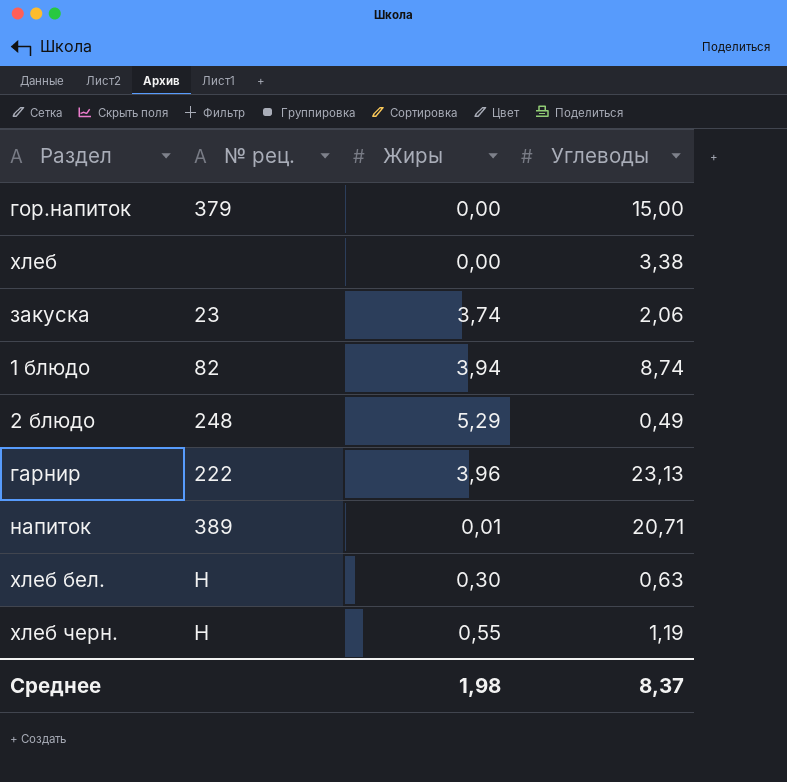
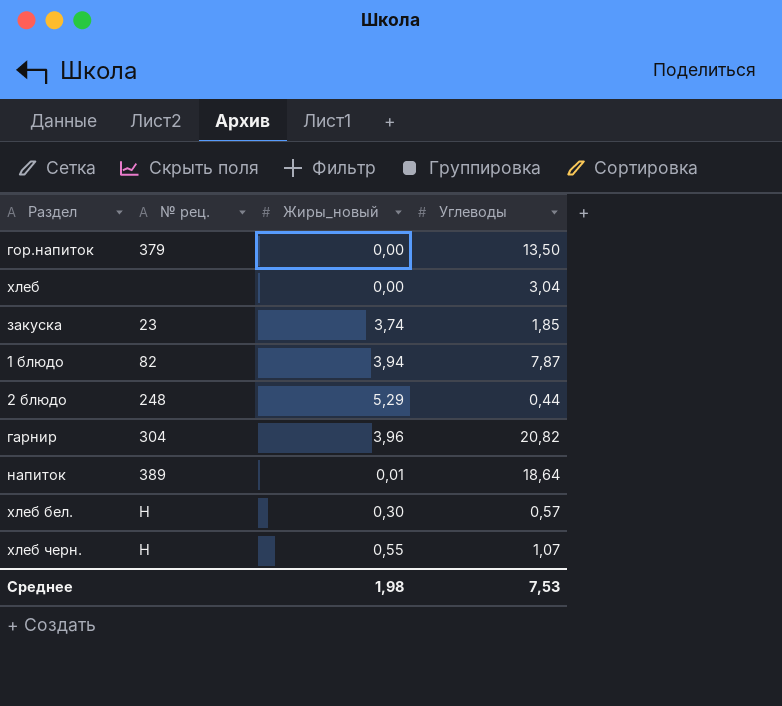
column name: Жиры -> Жиры_новый
гор.напиток | Углеводы: 15,00 -> 13,50
хлеб | Углеводы: 3,38 -> 3,04
закуска | Углеводы: 2,06 -> 1,85
1 блюдо | Углеводы: 8,74 -> 7,87
2 блюдо | Углеводы: 0,49 -> 0,44
гарнир | № рец.: 222 -> 304
гарнир | Углеводы: 23,13 -> 20,82
напиток | Углеводы: 20,71 -> 18,64
хлеб бел. | Углеводы: 0,63 -> 0,57
хлеб черн. | Углеводы: 1,19 -> 1,07
Среднее | Углеводы: 8,37 -> 7,53

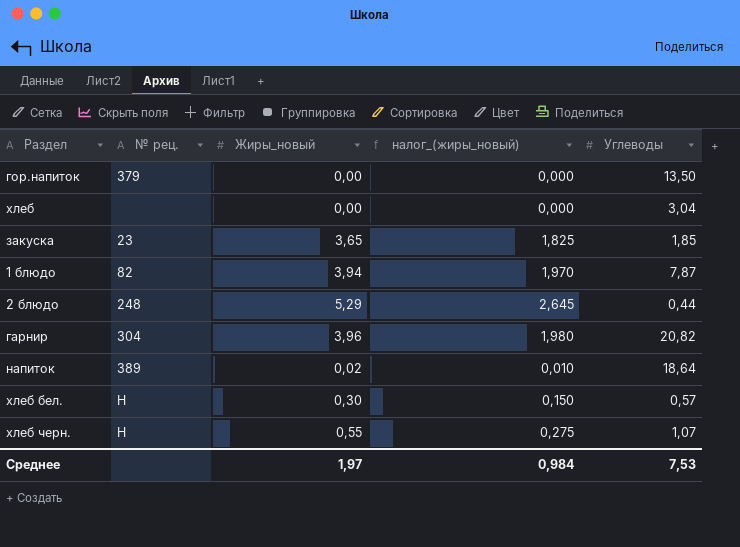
column налог_(жиры_новый) | formula: none -> [Жиры_новый] * 0,5
закуска | Жиры_новый: 3,74 -> 3,65
напиток | Жиры_новый: 0,01 -> 0,02
Среднее | Жиры_новый: 1,98 -> 1,97

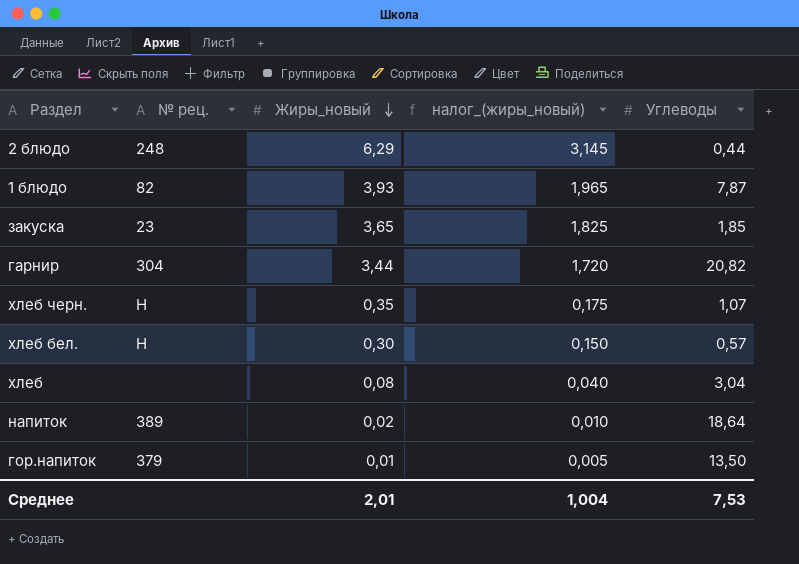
row order: none -> Жиры_новый descending
2 блюдо | Жиры_новый: 5,29 -> 6,29
2 блюдо | налог_(жиры_новый): 2,645 -> 3,145
1 блюдо | Жиры_новый: 3,94 -> 3,93
1 блюдо | налог_(жиры_новый): 1,970 -> 1,965
гарнир | Жиры_новый: 3,96 -> 3,44
гарнир | налог_(жиры_новый): 1,980 -> 1,720
хлеб черн. | Жиры_новый: 0,55 -> 0,35
хлеб черн. | налог_(жиры_новый): 0,275 -> 0,175
хлеб | Жиры_новый: 0,00 -> 0,08
хлеб | налог_(жиры_новый): 0,000 -> 0,040
гор.напиток | Жиры_новый: 0,00 -> 0,01
гор.напиток | налог_(жиры_новый): 0,000 -> 0,005
Среднее | Жиры_новый: 1,97 -> 2,01
Среднее | налог_(жиры_новый): 0,984 -> 1,004

